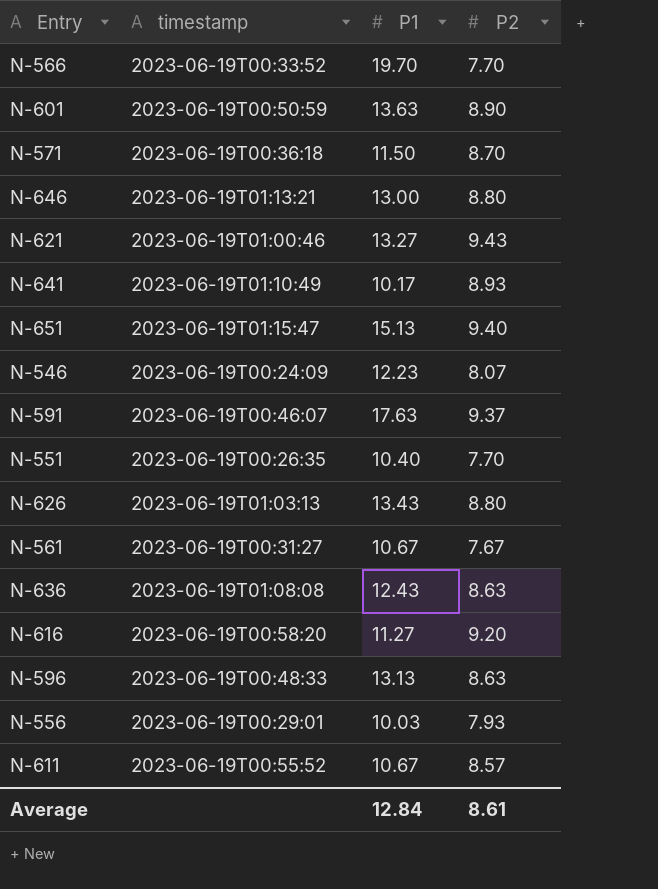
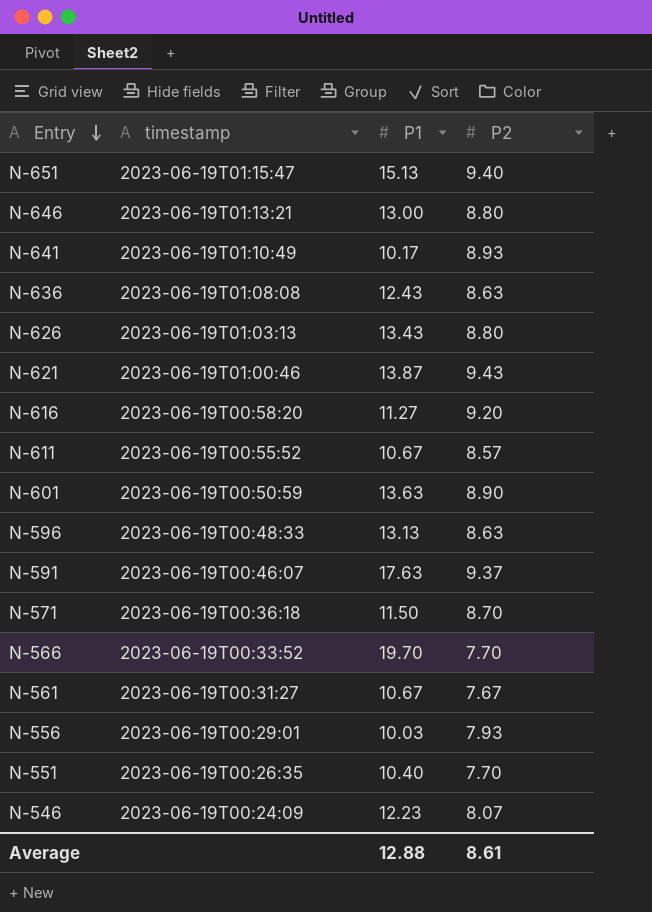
row order: none -> Entry descending
N-621 | P1: 13.27 -> 13.87
Average | P1: 12.84 -> 12.88

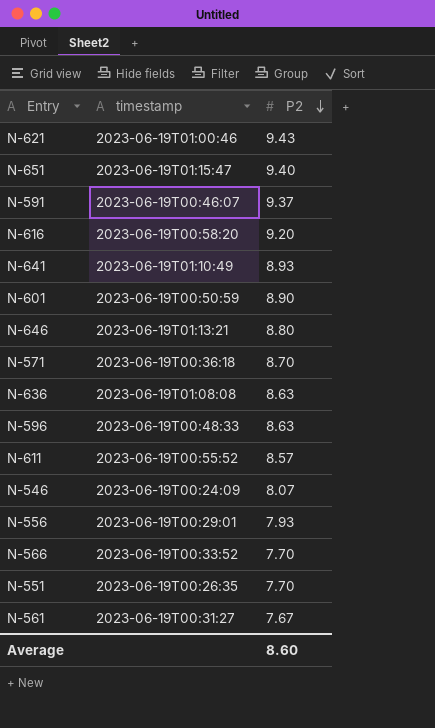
row order: Entry descending -> P2 descending
column P1 | position: 3 -> none
row N-626: 2023-06-19T01:03:13 | 13.43 | 8.80 -> none
Average | P2: 8.61 -> 8.60

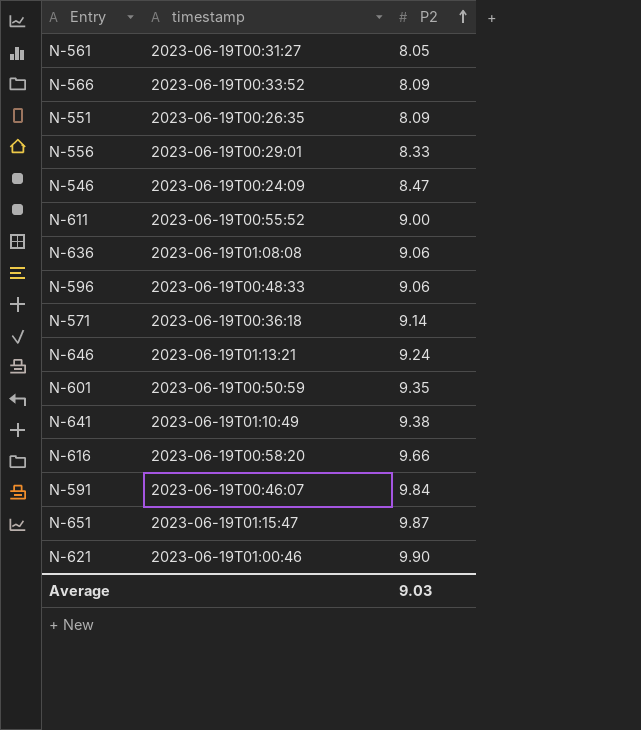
row order: P2 descending -> P2 ascending
N-561 | P2: 7.67 -> 8.05
N-566 | P2: 7.70 -> 8.09
N-551 | P2: 7.70 -> 8.09
N-556 | P2: 7.93 -> 8.33
N-546 | P2: 8.07 -> 8.47
N-611 | P2: 8.57 -> 9.00
N-636 | P2: 8.63 -> 9.06
N-596 | P2: 8.63 -> 9.06
N-571 | P2: 8.70 -> 9.14
N-646 | P2: 8.80 -> 9.24
N-601 | P2: 8.90 -> 9.35
N-641 | P2: 8.93 -> 9.38
N-616 | P2: 9.20 -> 9.66
N-591 | P2: 9.37 -> 9.84
N-651 | P2: 9.40 -> 9.87
N-621 | P2: 9.43 -> 9.90
Average | P2: 8.60 -> 9.03

